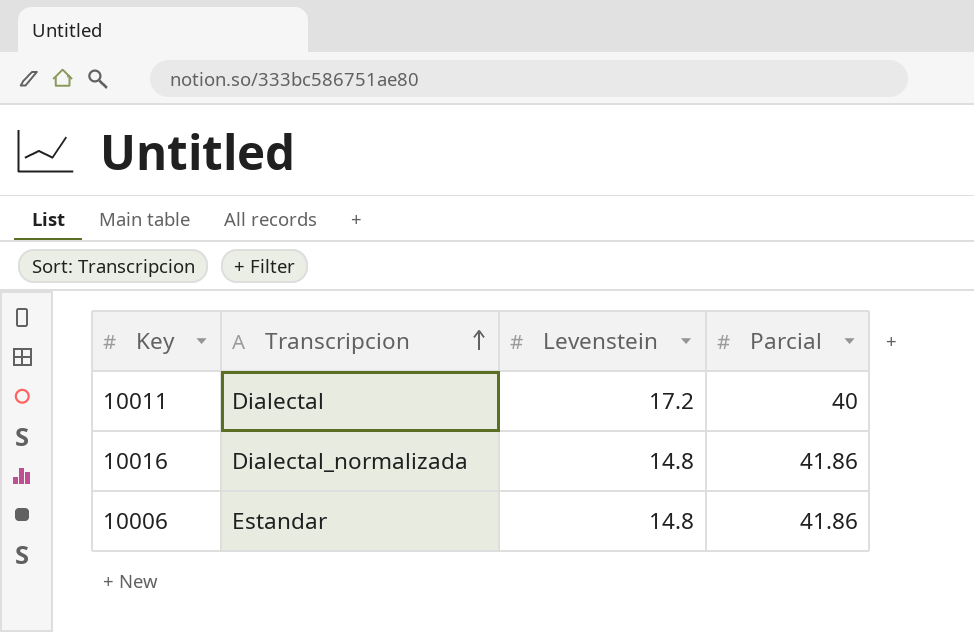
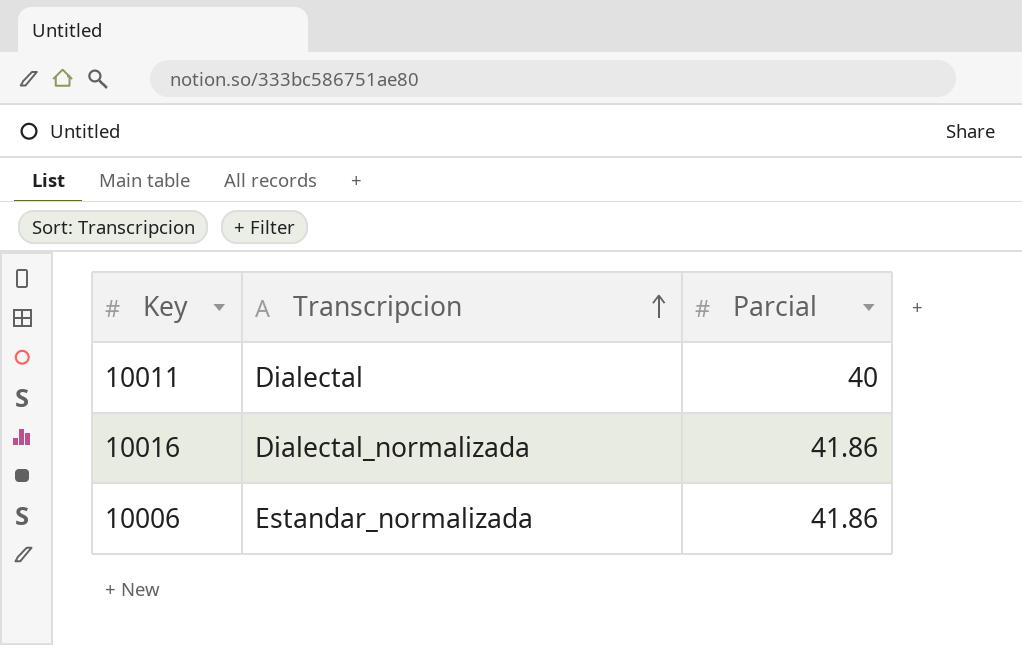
column Levenstein | position: 3 -> none
10006 | Transcripcion: Estandar -> Estandar_normalizada

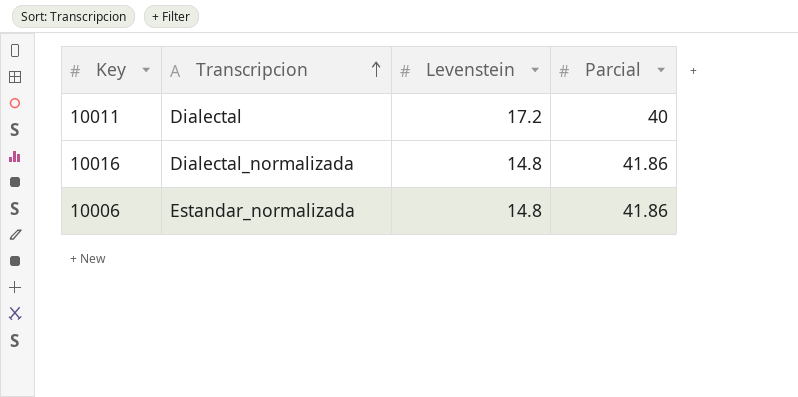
column Levenstein | position: none -> 3

